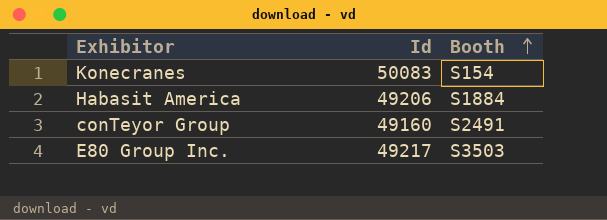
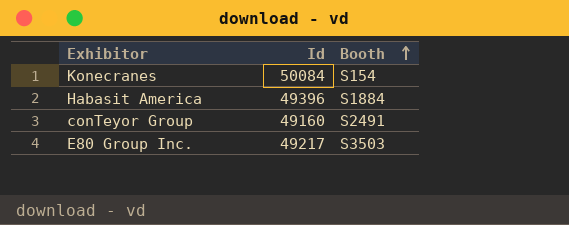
Konecranes | Id: 50083 -> 50084
Habasit America | Id: 49206 -> 49396

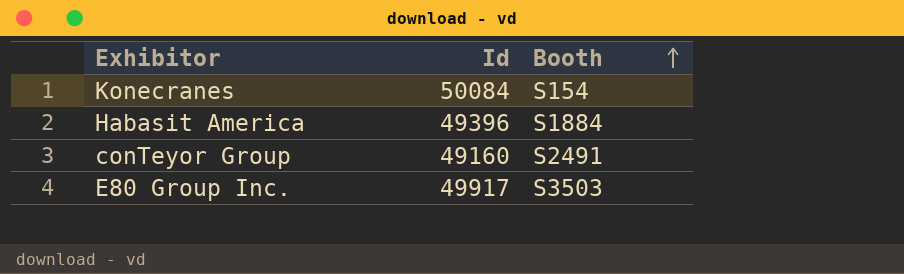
E80 Group Inc. | Id: 49217 -> 49917

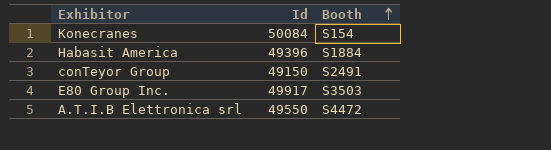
conTeyor Group | Id: 49160 -> 49150
row A.T.I.B Elettronica srl: none -> 49550 | S4472

